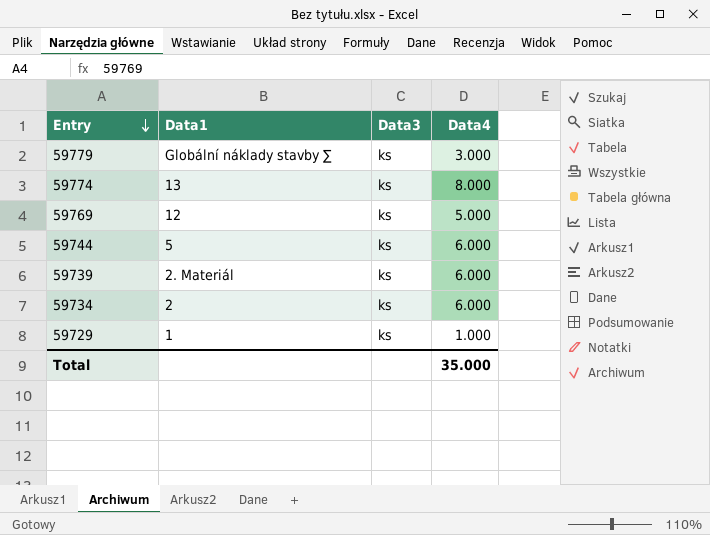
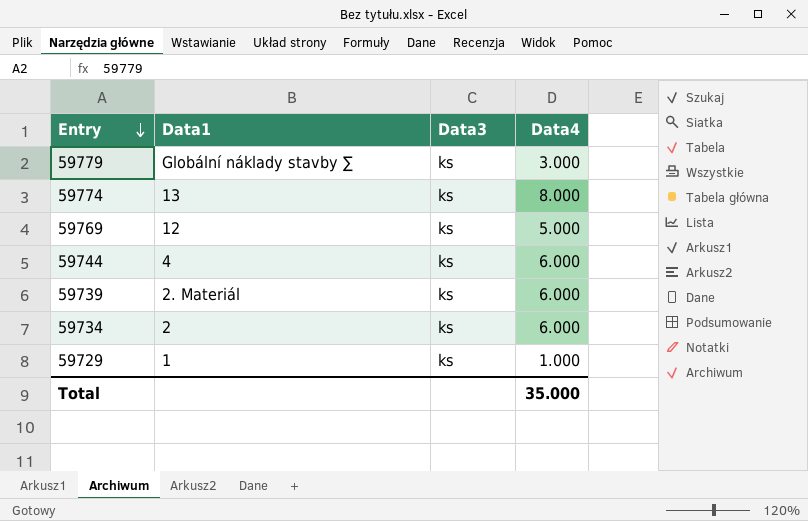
59744 | Data1: 5 -> 4

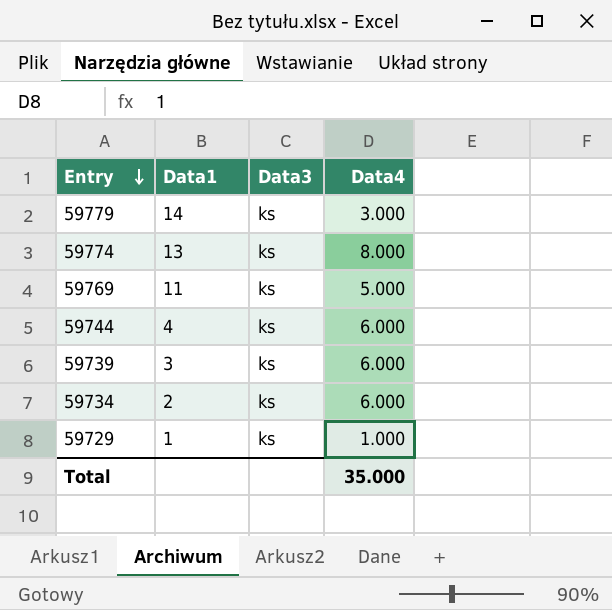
59779 | Data1: Globální náklady stavby ∑ -> 14
59769 | Data1: 12 -> 11
59739 | Data1: 2. Materiál -> 3

